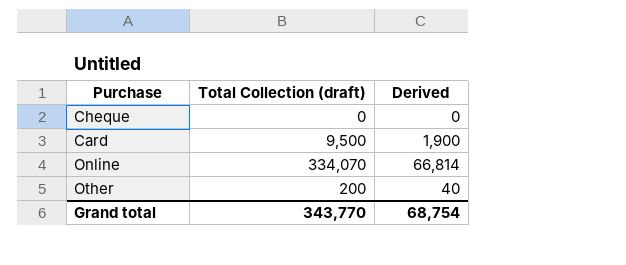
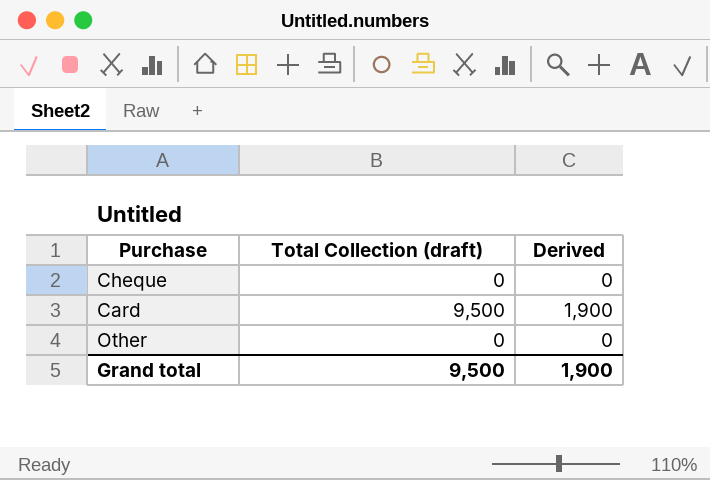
row Online: 334,070 | 66,814 -> none
Other | Total Collection (draft): 200 -> 0
Other | Derived: 40 -> 0
Grand total | Total Collection (draft): 343,770 -> 9,500
Grand total | Derived: 68,754 -> 1,900

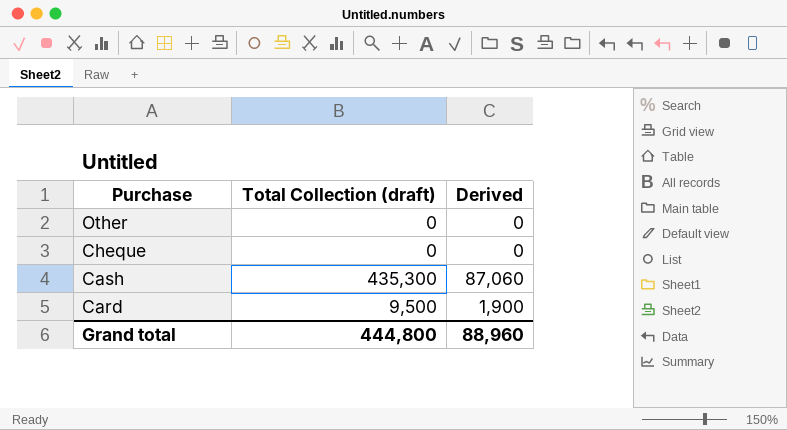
row order: none -> Purchase descending
row Cash: none -> 435,300 | 87,060
Grand total | Total Collection (draft): 9,500 -> 444,800
Grand total | Derived: 1,900 -> 88,960

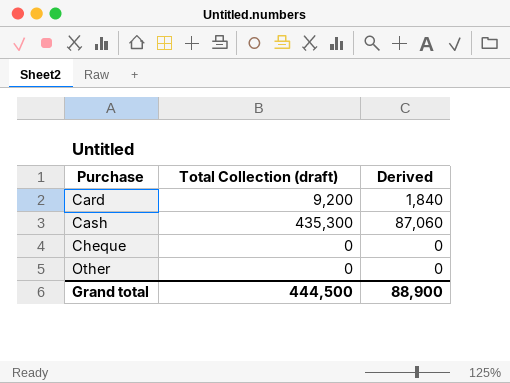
row order: Purchase descending -> Purchase ascending
Card | Total Collection (draft): 9,500 -> 9,200
Card | Derived: 1,900 -> 1,840
Grand total | Total Collection (draft): 444,800 -> 444,500
Grand total | Derived: 88,960 -> 88,900

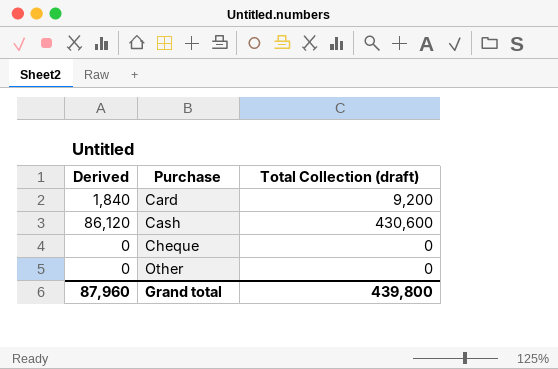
column Derived | position: 3 -> 1
Cash | Derived: 87,060 -> 86,120
Cash | Total Collection (draft): 435,300 -> 430,600
Grand total | Derived: 88,900 -> 87,960
Grand total | Total Collection (draft): 444,500 -> 439,800

